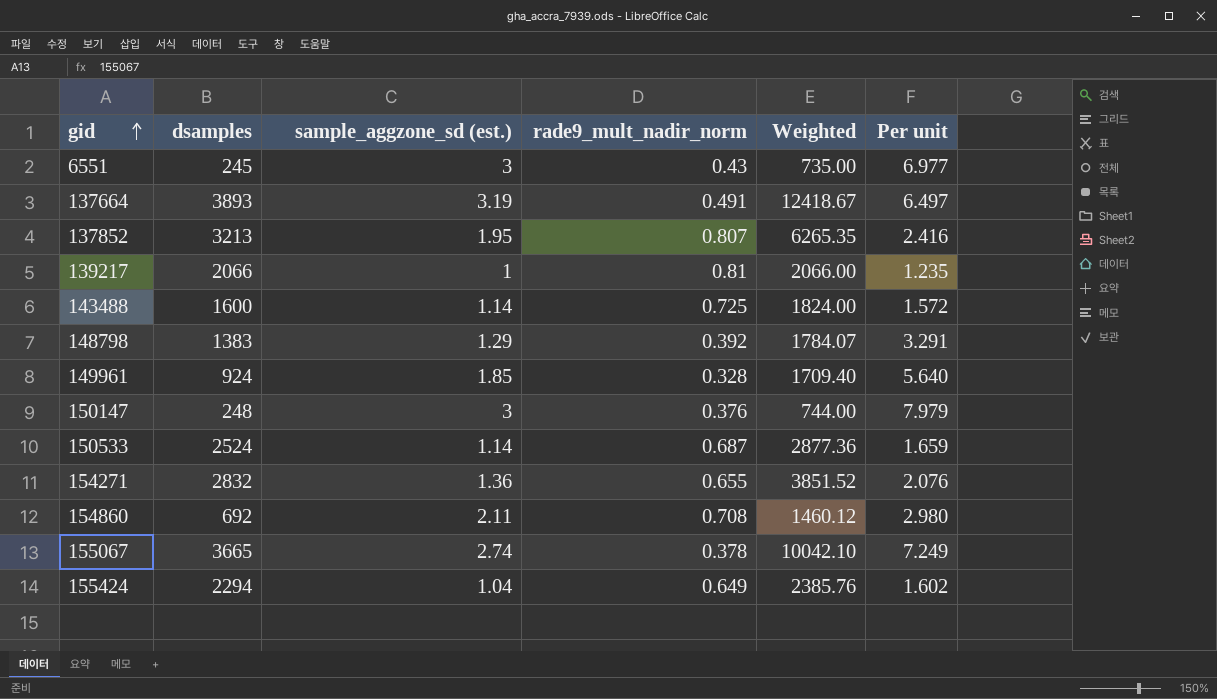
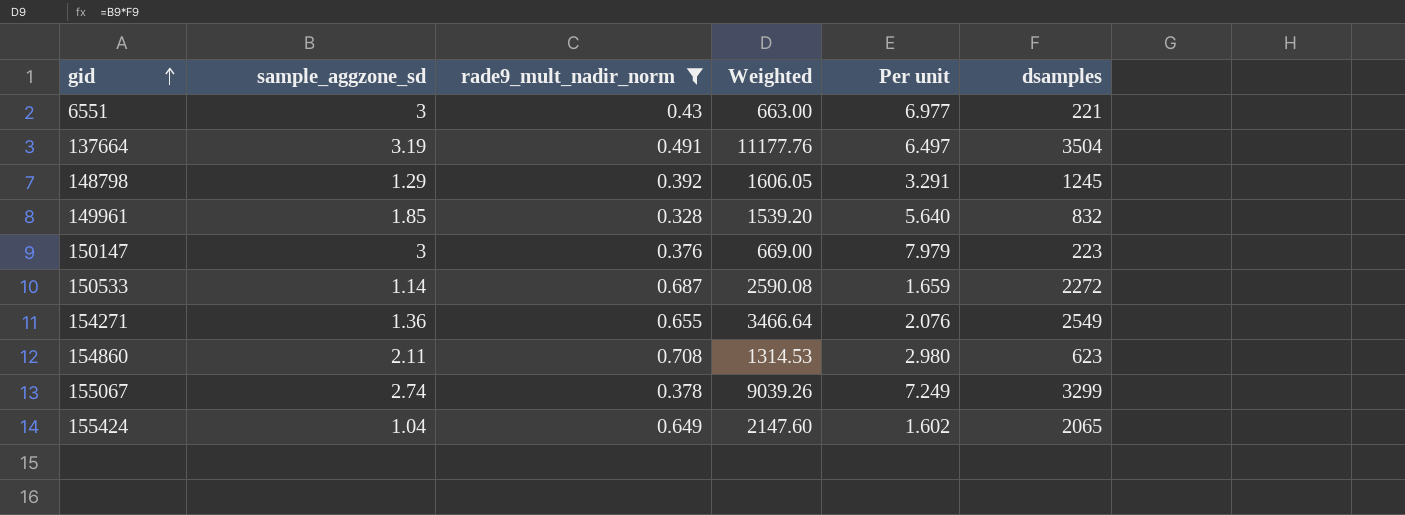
filter: none -> rade9_mult_nadir_norm <= 0.708
column name: sample_aggzone_sd (est.) -> sample_aggzone_sd
column dsamples | position: 2 -> 6
6551 | Weighted: 735.00 -> 663.00
6551 | dsamples: 245 -> 221
137664 | Weighted: 12418.67 -> 11177.76
137664 | dsamples: 3893 -> 3504
148798 | Weighted: 1784.07 -> 1606.05
148798 | dsamples: 1383 -> 1245
149961 | Weighted: 1709.40 -> 1539.20
149961 | dsamples: 924 -> 832
150147 | Weighted: 744.00 -> 669.00
150147 | dsamples: 248 -> 223
150533 | Weighted: 2877.36 -> 2590.08
150533 | dsamples: 2524 -> 2272
154271 | Weighted: 3851.52 -> 3466.64
154271 | dsamples: 2832 -> 2549
154860 | Weighted: 1460.12 -> 1314.53
154860 | dsamples: 692 -> 623
155067 | Weighted: 10042.10 -> 9039.26
155067 | dsamples: 3665 -> 3299
155424 | Weighted: 2385.76 -> 2147.60
155424 | dsamples: 2294 -> 2065

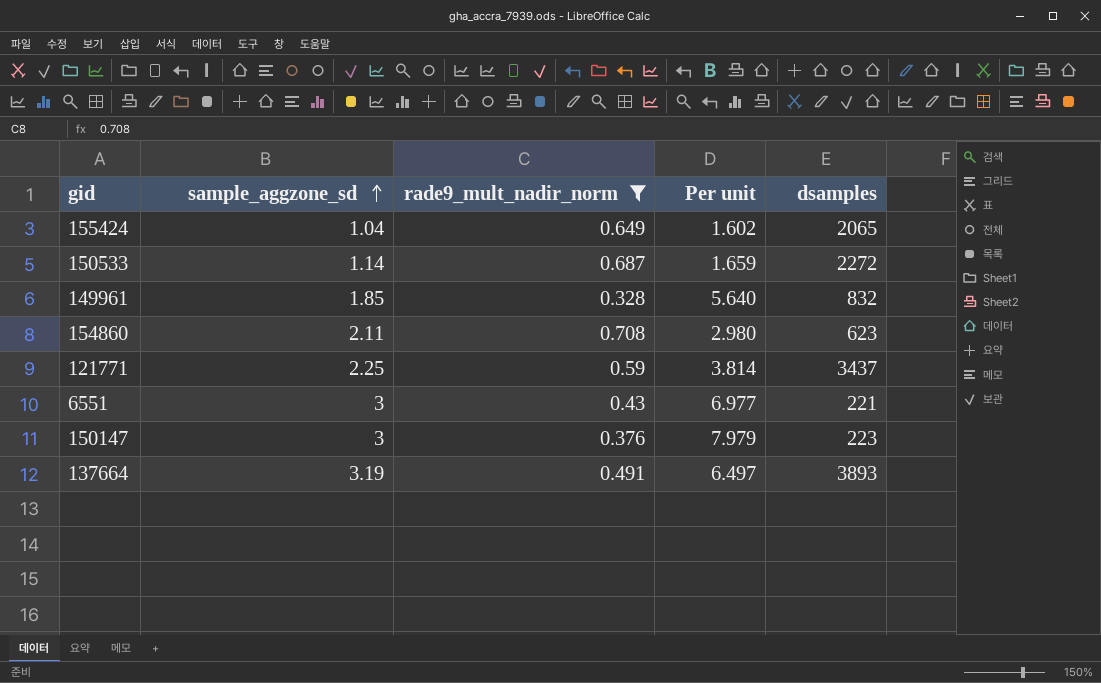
row order: gid ascending -> sample_aggzone_sd ascending
column Weighted | formula: [sample_aggzone_sd] * [dsamples] -> none
row 148798: 1.29 | 0.392 | 1606.05 | 3.291 | 1245 -> none
row 154271: 1.36 | 0.655 | 3466.64 | 2.076 | 2549 -> none
row 155067: 2.74 | 0.378 | 9039.26 | 7.249 | 3299 -> none
row 121771: none -> 2.25 | 0.59 | 3.814 | 3437
137664 | dsamples: 3504 -> 3893

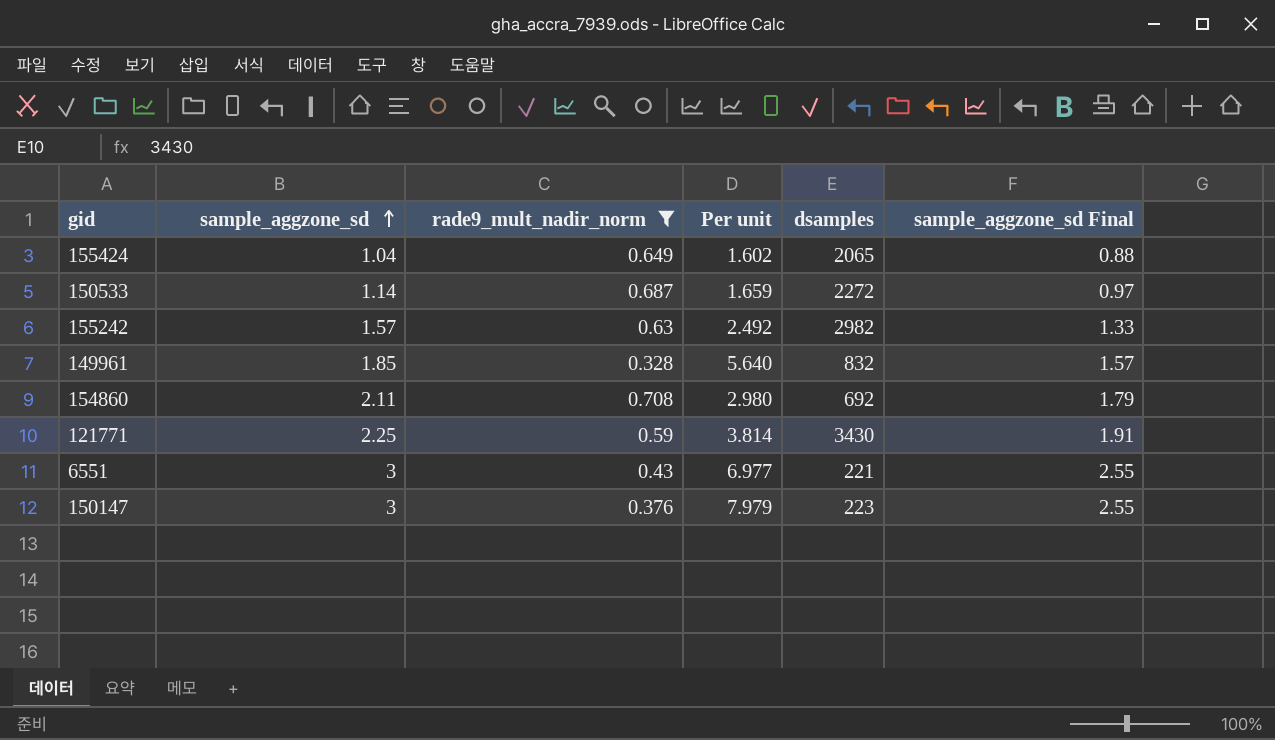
column sample_aggzone_sd Final | formula: none -> [sample_aggzone_sd] * 0.85
row 137664: 3.19 | 0.491 | 6.497 | 3893 -> none
row 155242: none -> 1.57 | 0.63 | 2.492 | 2982 | 1.33
154860 | dsamples: 623 -> 692
121771 | dsamples: 3437 -> 3430

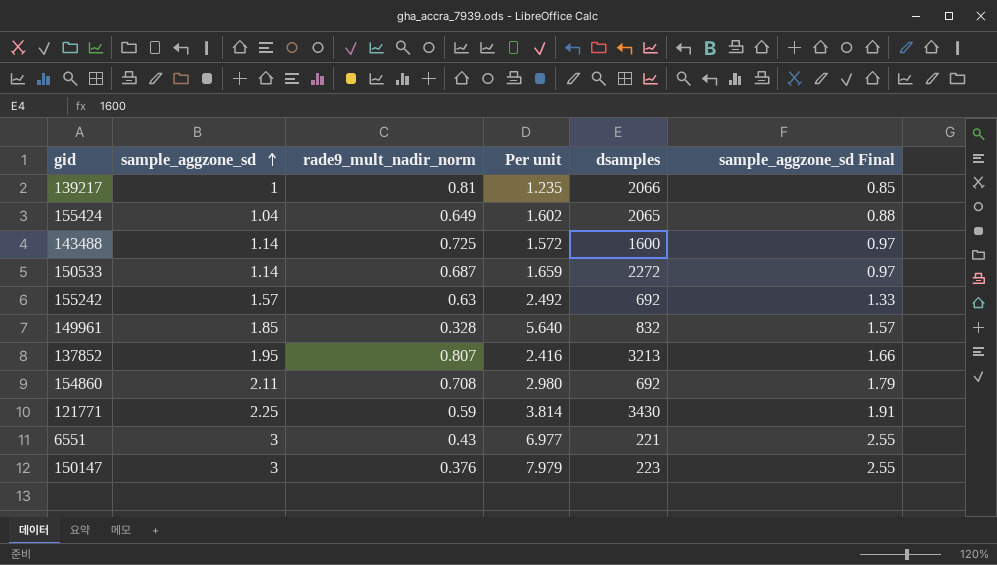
filter: rade9_mult_nadir_norm <= 0.708 -> none
155242 | dsamples: 2982 -> 692

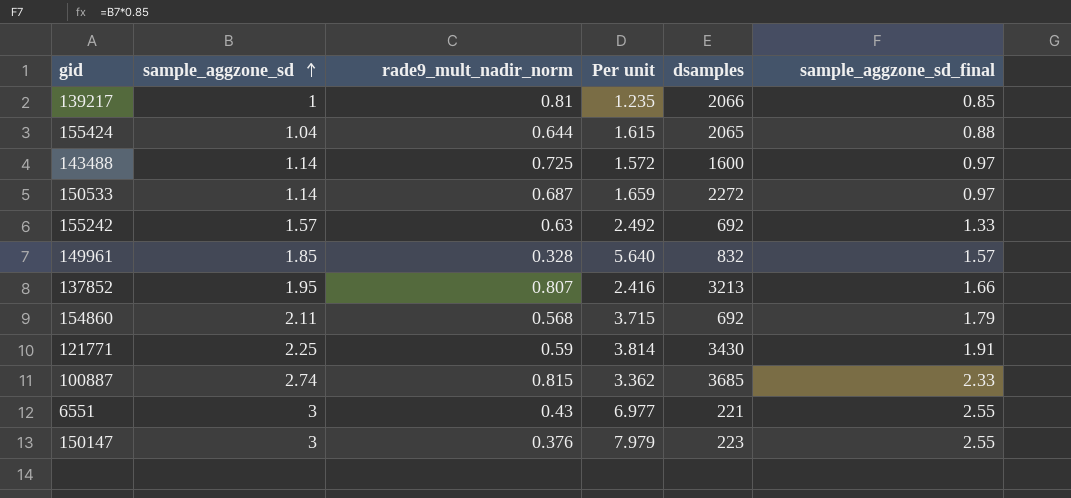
column name: sample_aggzone_sd Final -> sample_aggzone_sd_final
155424 | rade9_mult_nadir_norm: 0.649 -> 0.644
155424 | Per unit: 1.602 -> 1.615
154860 | rade9_mult_nadir_norm: 0.708 -> 0.568
154860 | Per unit: 2.980 -> 3.715
row 100887: none -> 2.74 | 0.815 | 3.362 | 3685 | 2.33

